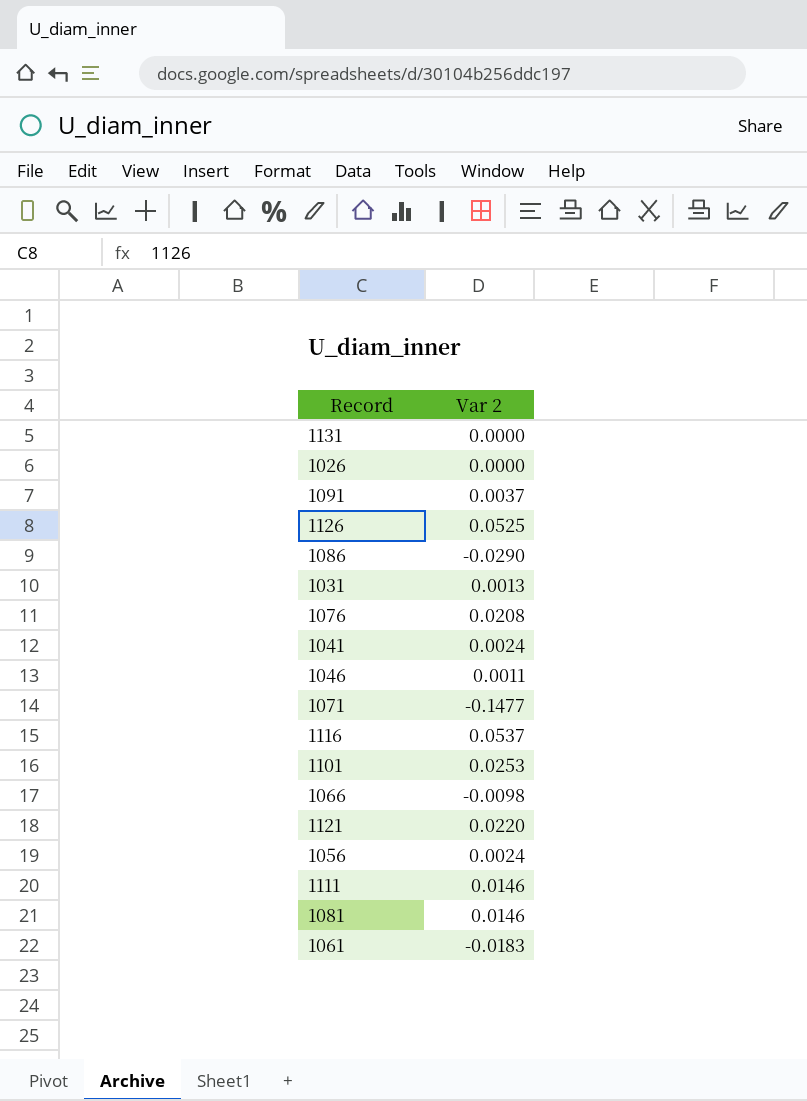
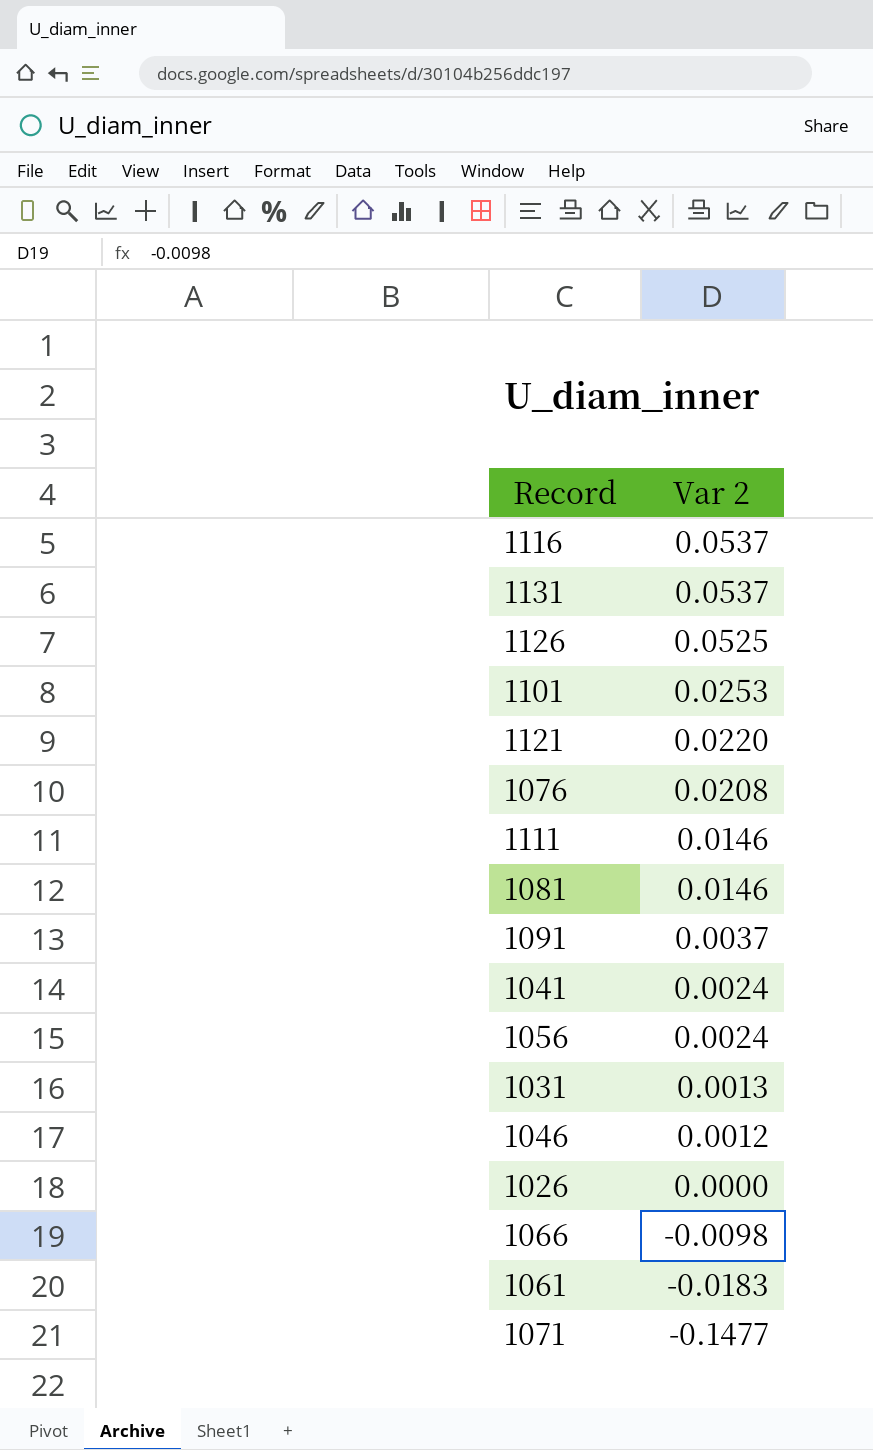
row order: none -> Var 2 descending
row 1086: -0.0290 -> none
1131 | Var 2: 0.0000 -> 0.0537
1046 | Var 2: 0.0011 -> 0.0012

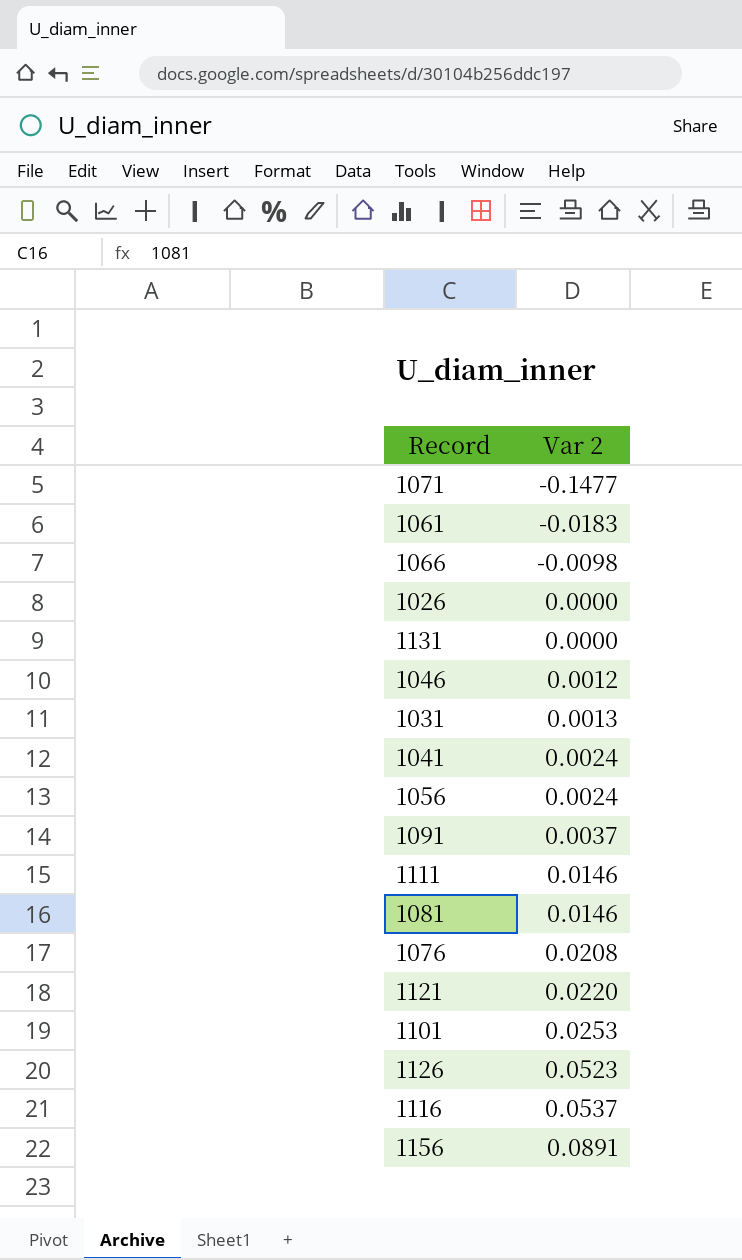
row order: Var 2 descending -> Var 2 ascending
1131 | Var 2: 0.0537 -> 0.0000
1126 | Var 2: 0.0525 -> 0.0523
row 1156: none -> 0.0891

